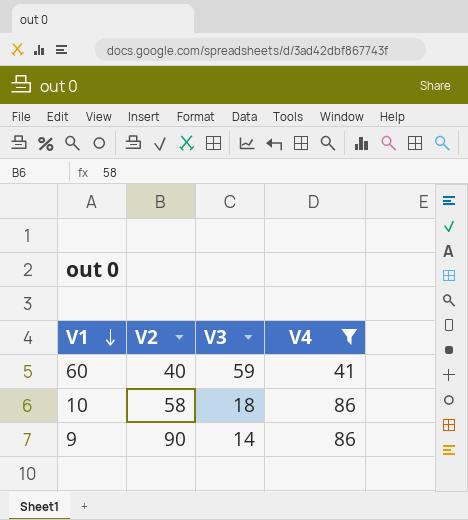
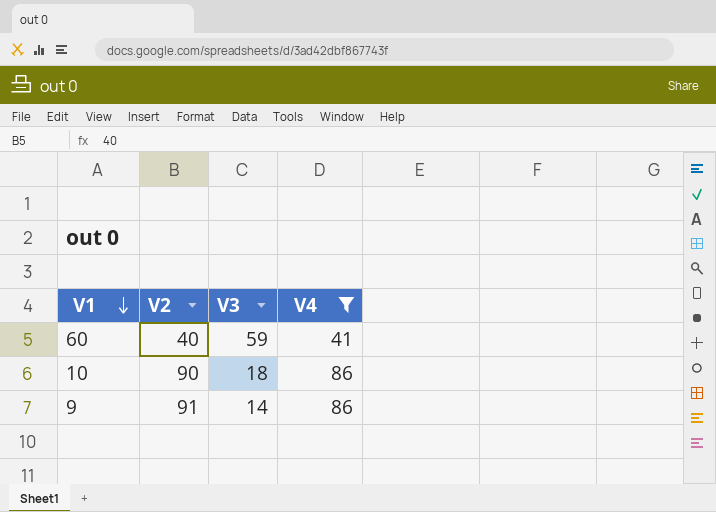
10 | V2: 58 -> 90
9 | V2: 90 -> 91

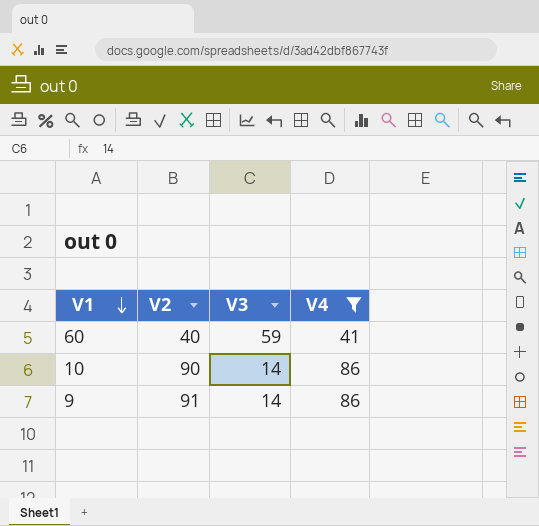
10 | V3: 18 -> 14

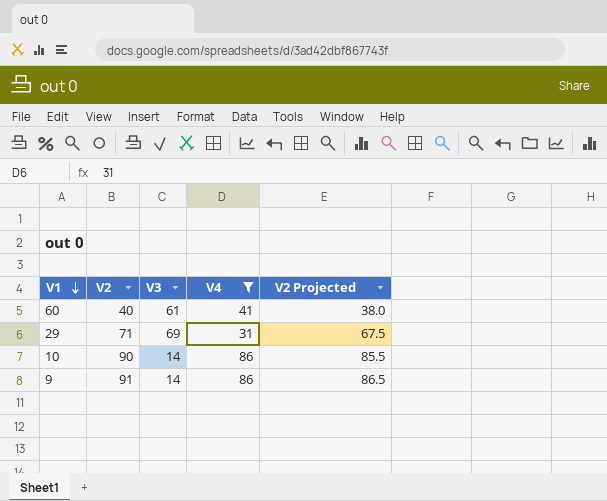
column V2 Projected | formula: none -> [V2] * 0.95
60 | V3: 59 -> 61
row 29: none -> 71 | 69 | 31 | 67.5

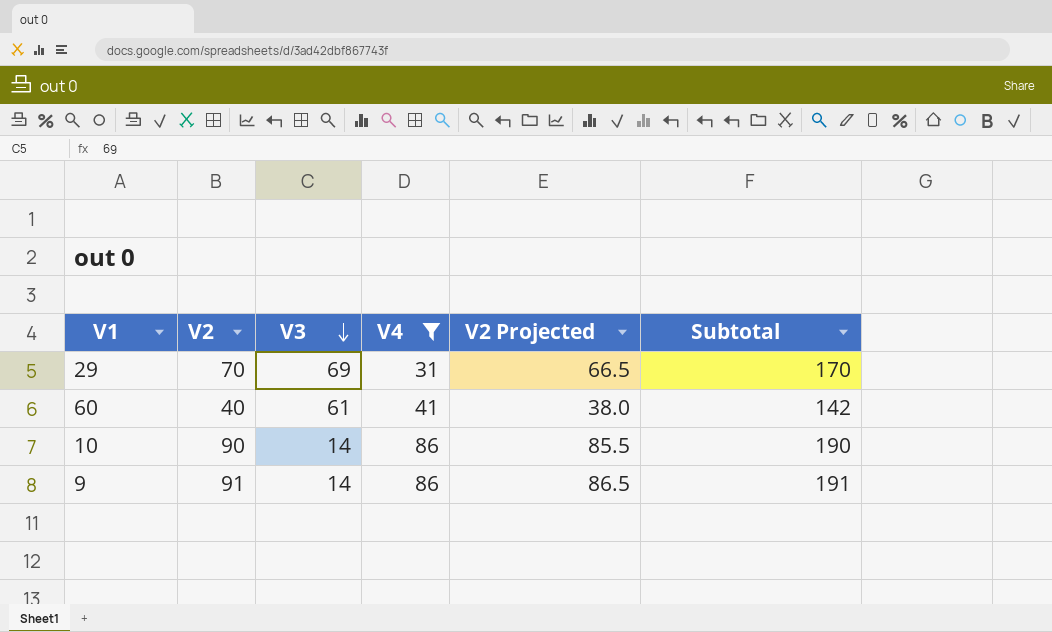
row order: V1 descending -> V3 descending
column Subtotal | formula: none -> [V2] + [V3] + [V4]
29 | V2: 71 -> 70
29 | V2 Projected: 67.5 -> 66.5

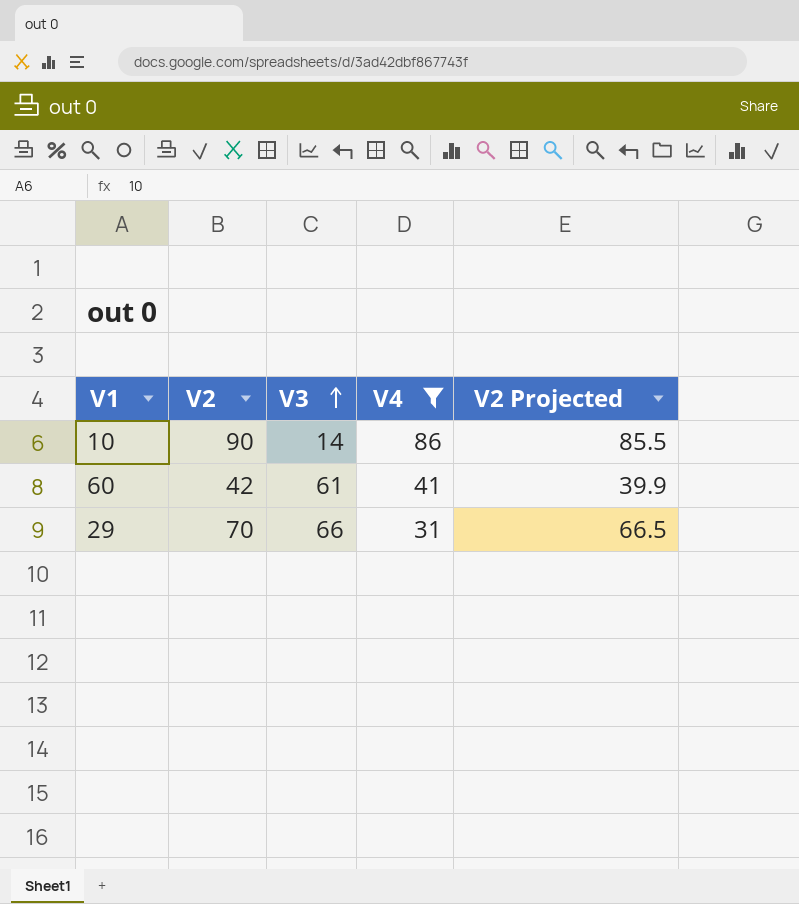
row order: V3 descending -> V3 ascending
column Subtotal | formula: [V2] + [V3] + [V4] -> none
row 9: 91 | 14 | 86 | 86.5 | 191 -> none
60 | V2: 40 -> 42
60 | V2 Projected: 38.0 -> 39.9
29 | V3: 69 -> 66

